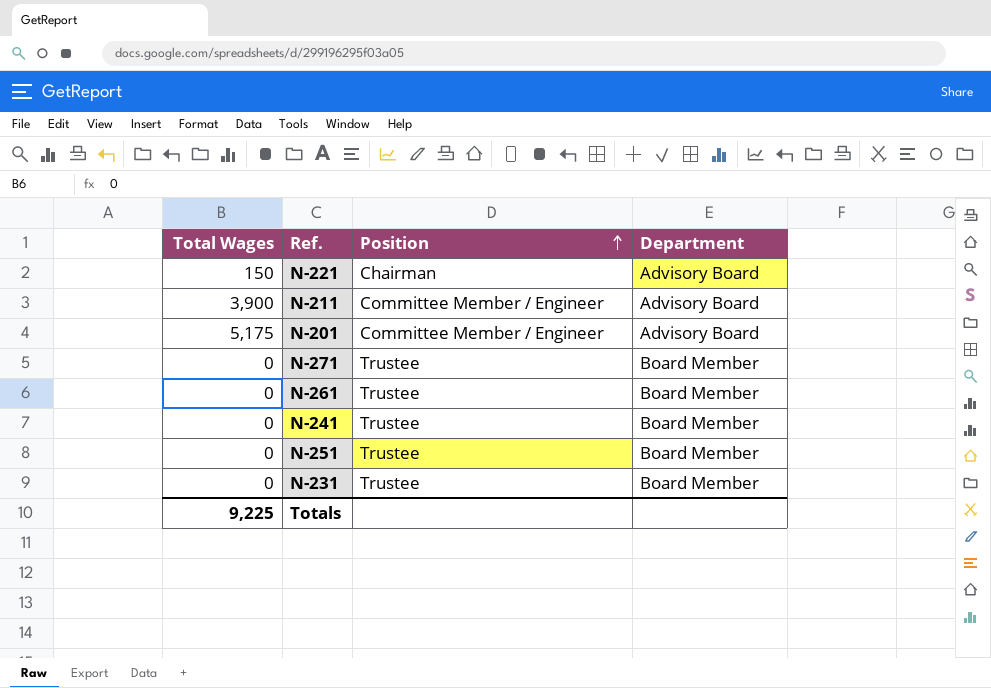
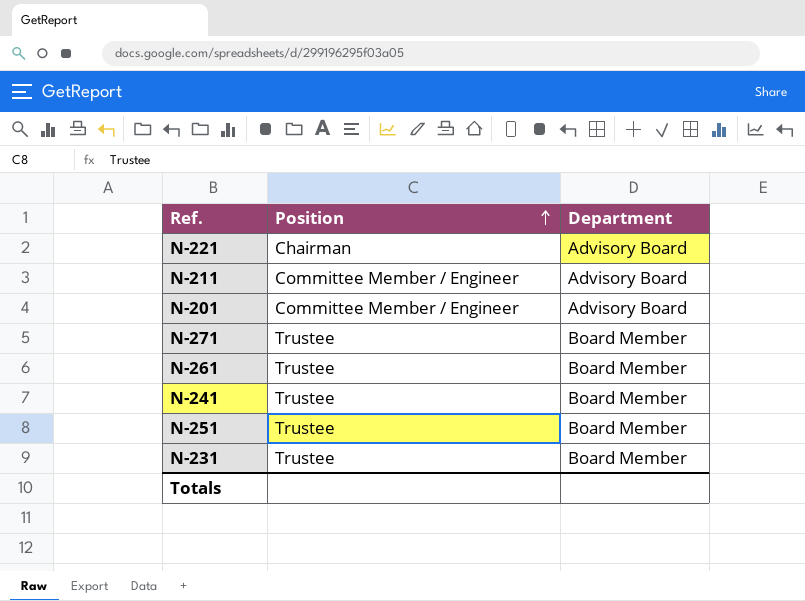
column Total Wages | position: 1 -> none

